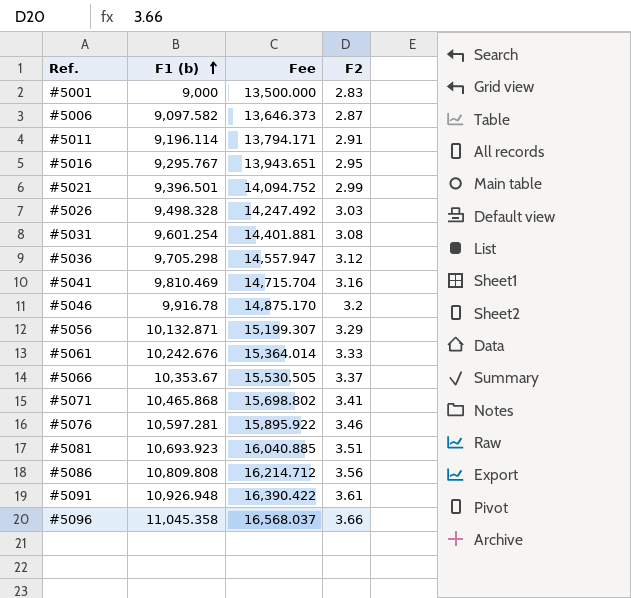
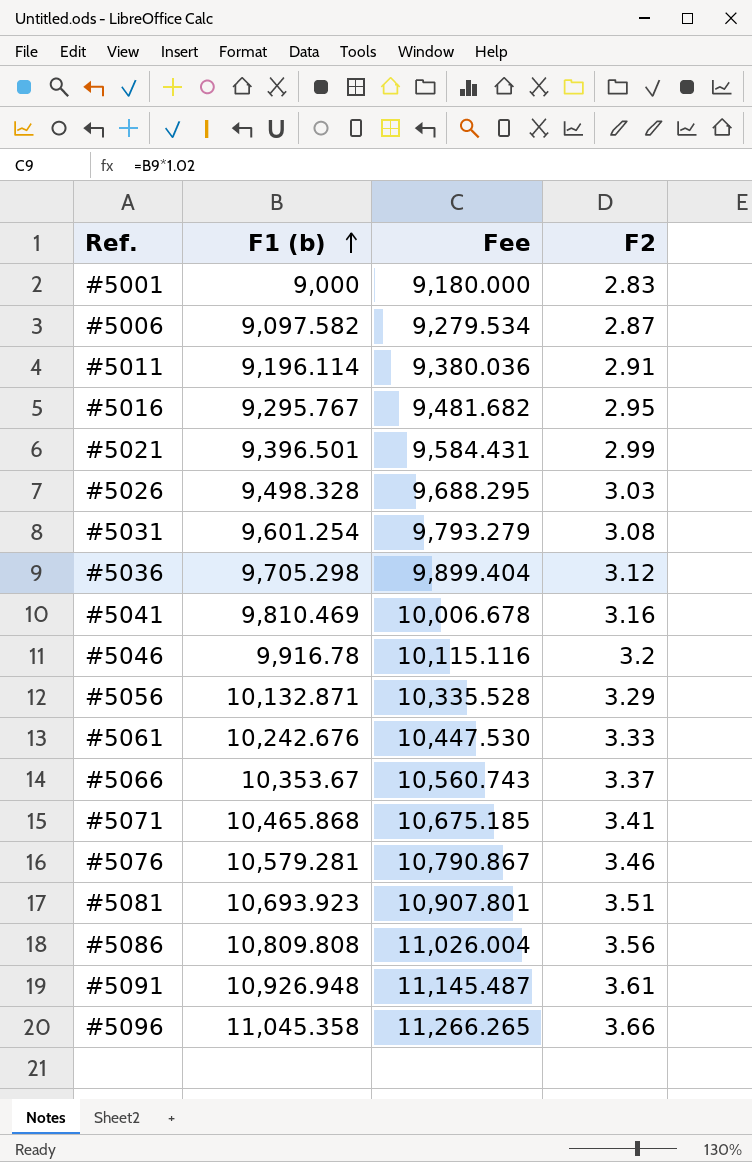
column Fee | formula: [F1 (b)] * 1.5 -> [F1 (b)] * 1.02
#5076 | F1 (b): 10,597.281 -> 10,579.281

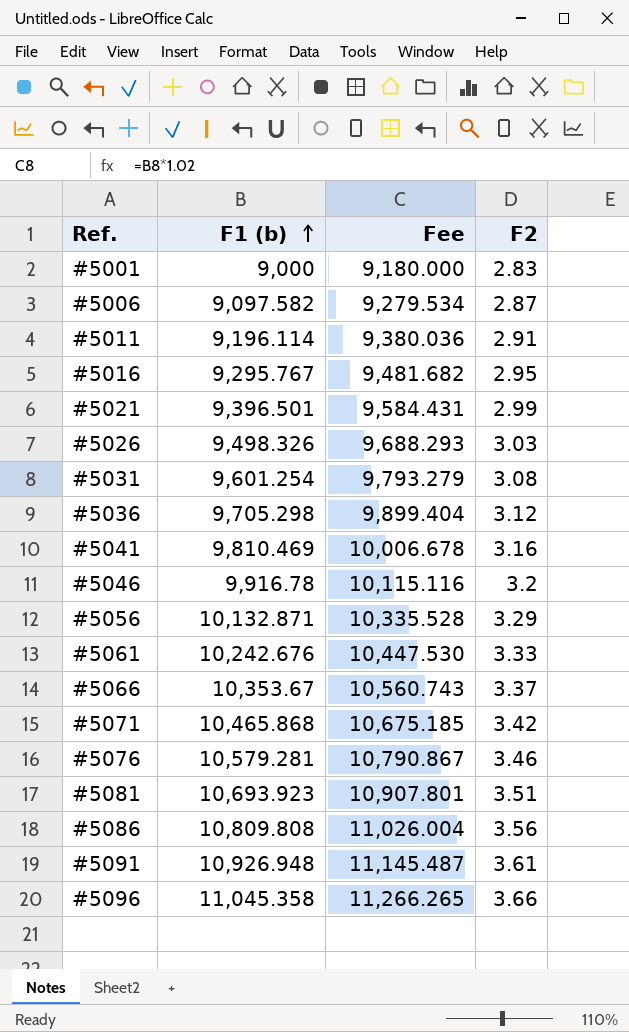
#5026 | F1 (b): 9,498.328 -> 9,498.326
#5026 | Fee: 9,688.295 -> 9,688.293
#5071 | F2: 3.41 -> 3.42

